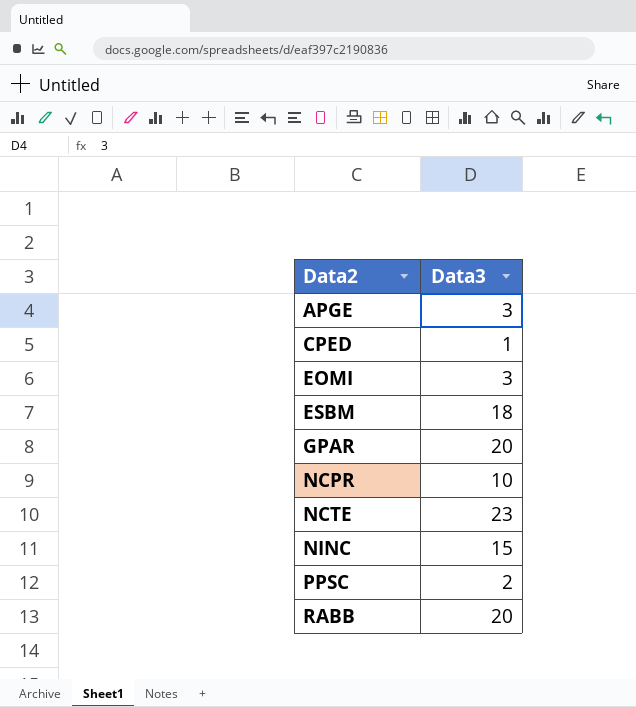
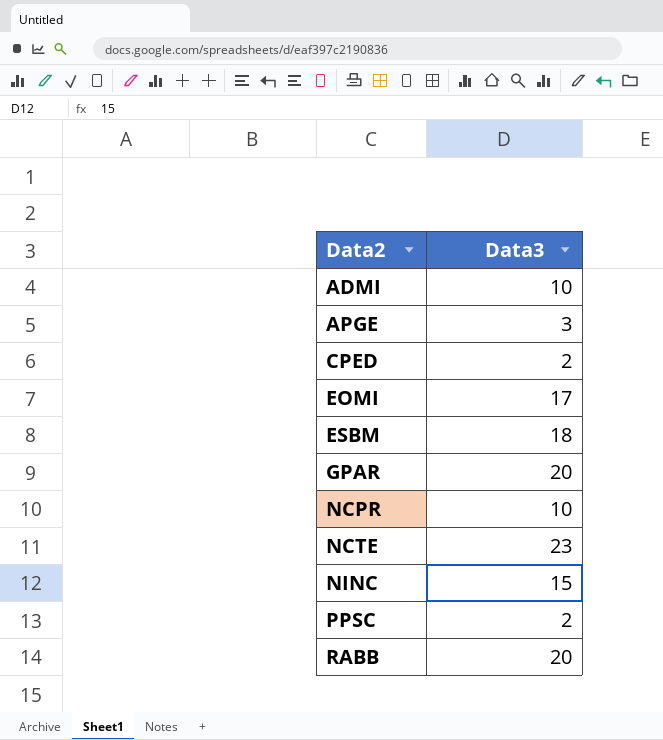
row ADMI: none -> 10
CPED | Data3: 1 -> 2
EOMI | Data3: 3 -> 17

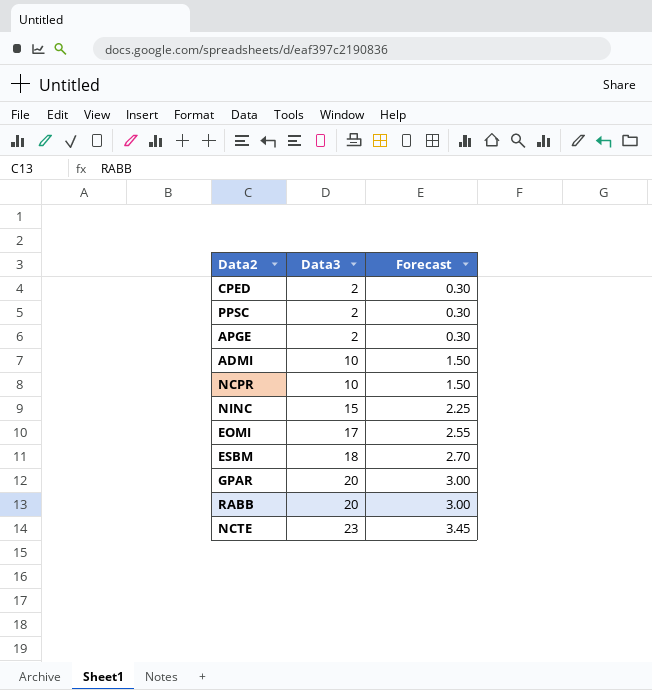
row order: Data2 ascending -> Data3 ascending
column Forecast | formula: none -> [Data3] * 0.15
APGE | Data3: 3 -> 2

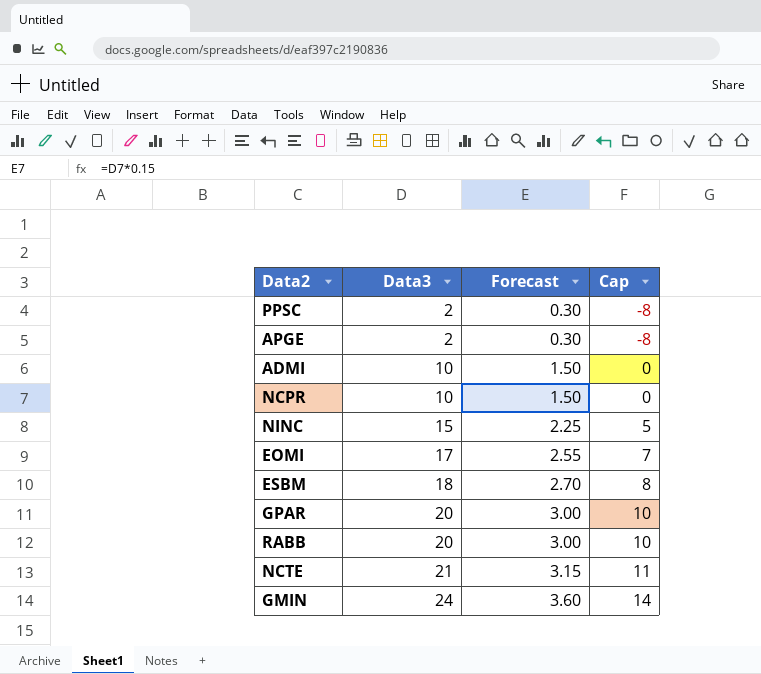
column Cap | formula: none -> [Data3] - 10
row CPED: 2 | 0.30 -> none
NCTE | Data3: 23 -> 21
NCTE | Forecast: 3.45 -> 3.15
row GMIN: none -> 24 | 3.60 | 14

